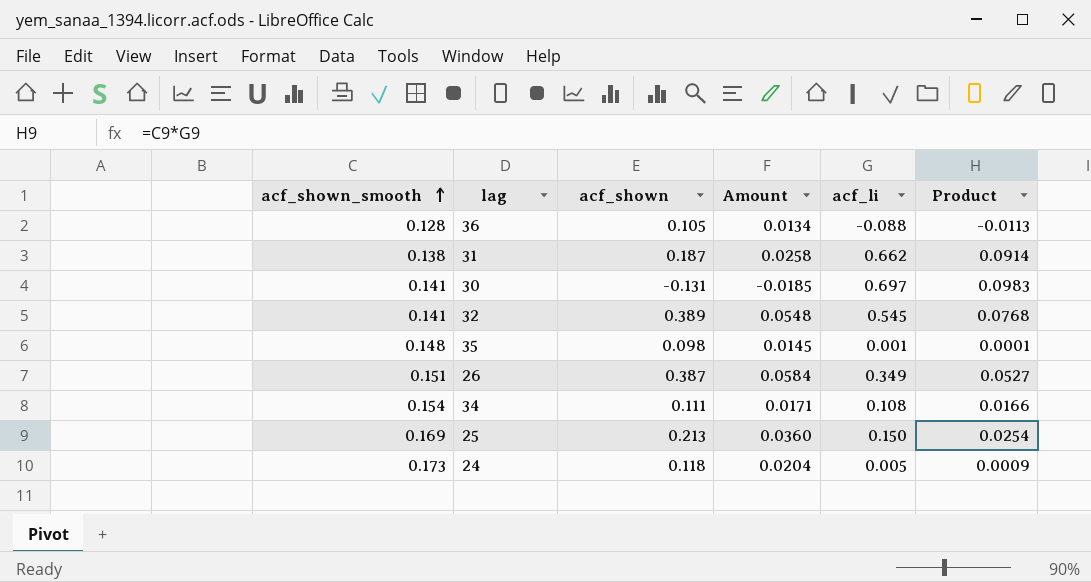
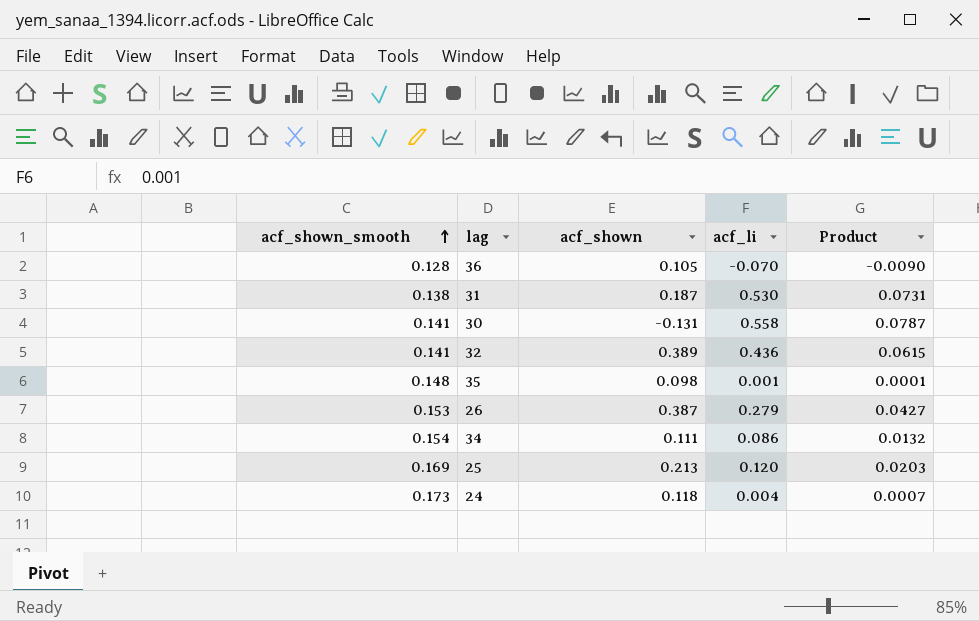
column Amount | formula: [acf_shown_smooth] * [acf_shown] -> none
36 | acf_li: -0.088 -> -0.070
36 | Product: -0.0113 -> -0.0090
31 | acf_li: 0.662 -> 0.530
31 | Product: 0.0914 -> 0.0731
30 | acf_li: 0.697 -> 0.558
30 | Product: 0.0983 -> 0.0787
32 | acf_li: 0.545 -> 0.436
32 | Product: 0.0768 -> 0.0615
26 | acf_shown_smooth: 0.151 -> 0.153
26 | acf_li: 0.349 -> 0.279
26 | Product: 0.0527 -> 0.0427
34 | acf_li: 0.108 -> 0.086
34 | Product: 0.0166 -> 0.0132
25 | acf_li: 0.150 -> 0.120
25 | Product: 0.0254 -> 0.0203
24 | acf_li: 0.005 -> 0.004
24 | Product: 0.0009 -> 0.0007

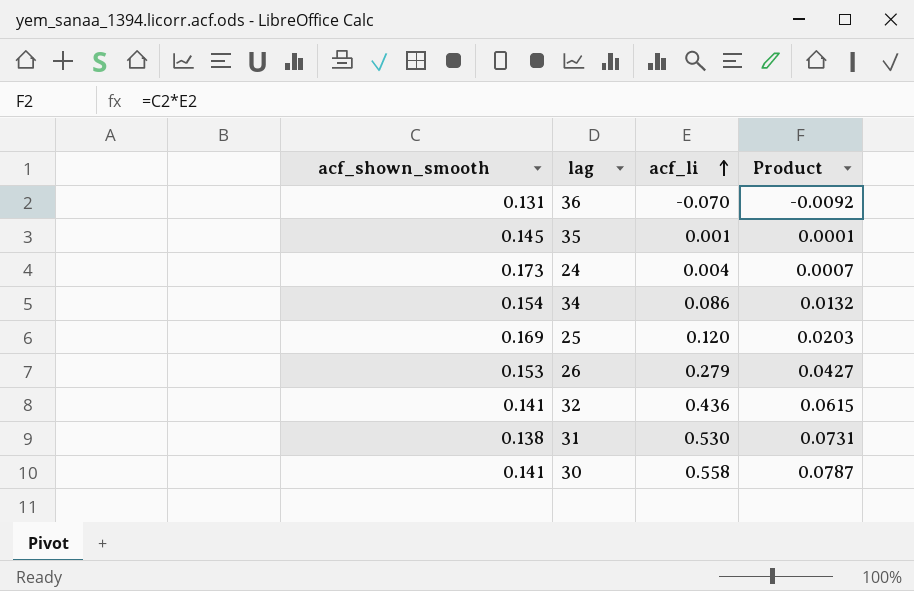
row order: acf_shown_smooth ascending -> acf_li ascending
column acf_shown | position: 3 -> none
36 | acf_shown_smooth: 0.128 -> 0.131
36 | Product: -0.0090 -> -0.0092
35 | acf_shown_smooth: 0.148 -> 0.145

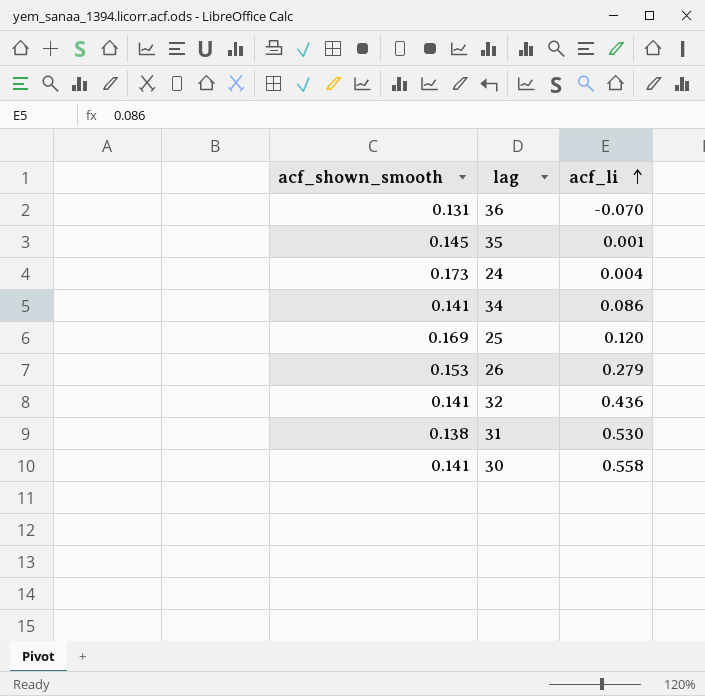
column Product | formula: [acf_shown_smooth] * [acf_li] -> none
34 | acf_shown_smooth: 0.154 -> 0.141

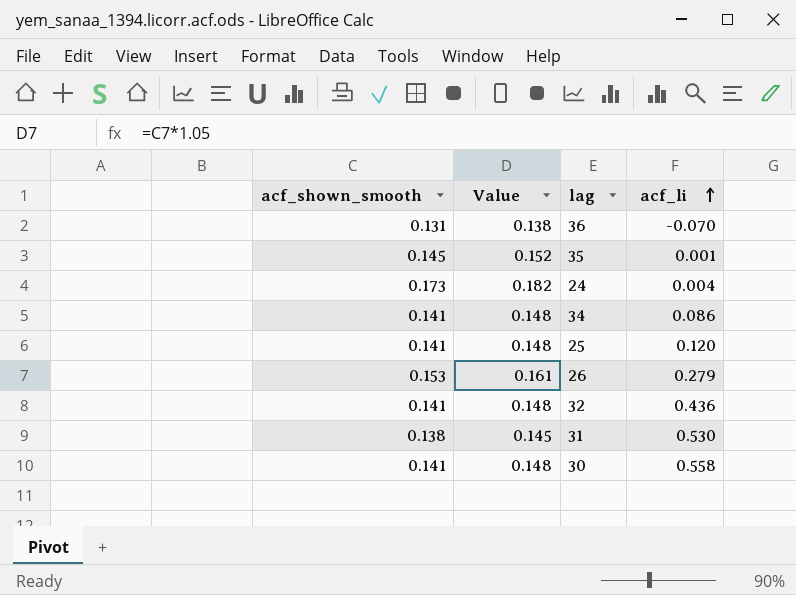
column Value | formula: none -> [acf_shown_smooth] * 1.05
25 | acf_shown_smooth: 0.169 -> 0.141

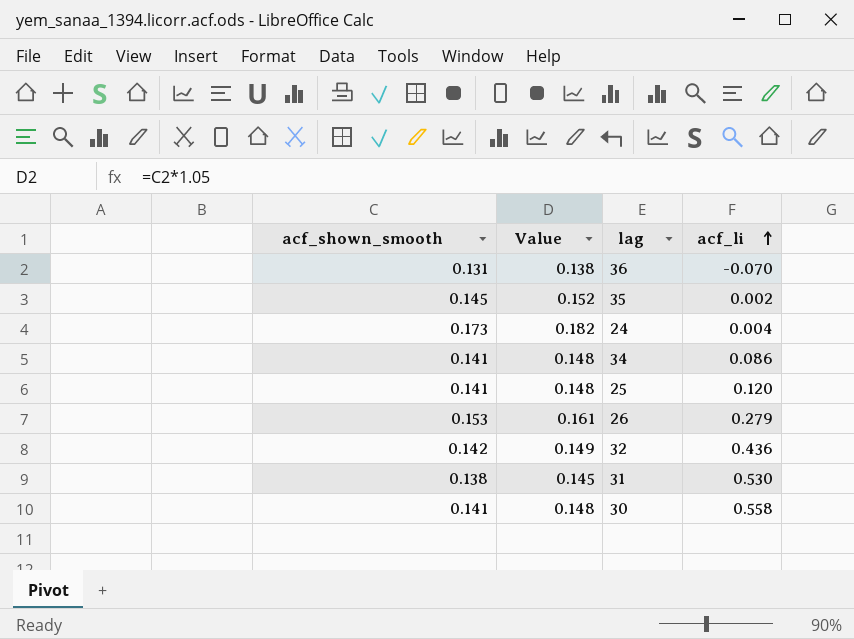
35 | acf_li: 0.001 -> 0.002
32 | acf_shown_smooth: 0.141 -> 0.142
32 | Value: 0.148 -> 0.149

